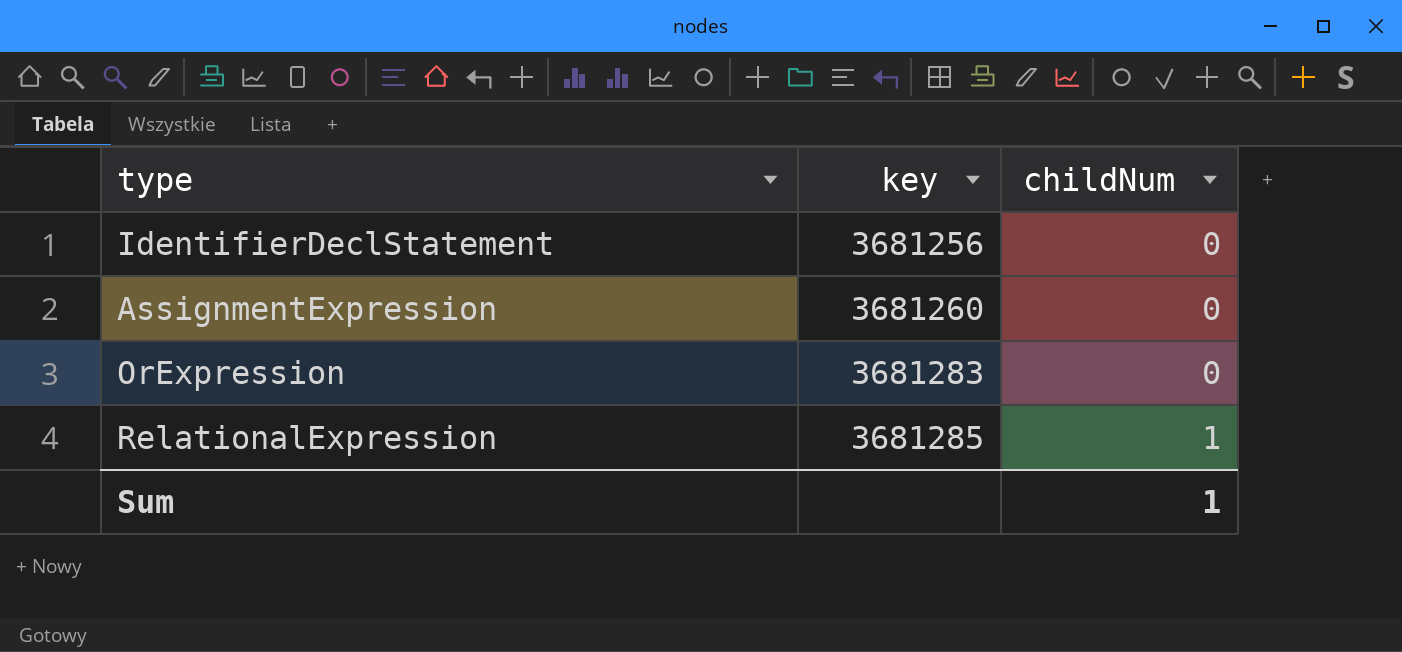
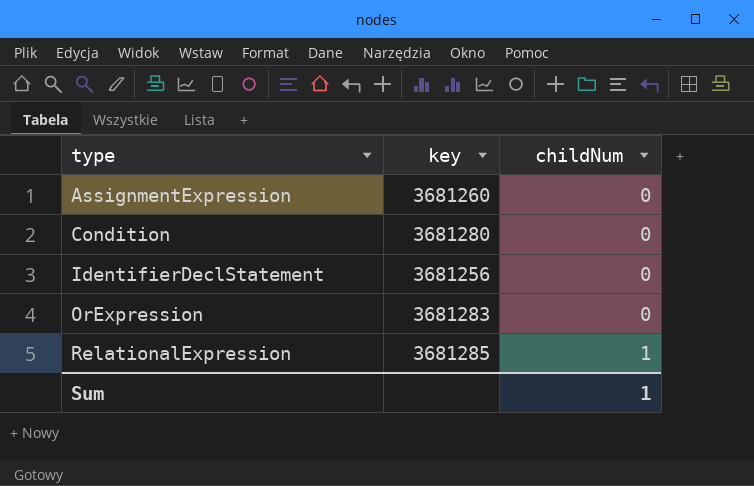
row order: key ascending -> type ascending
row Condition: none -> 3681280 | 0

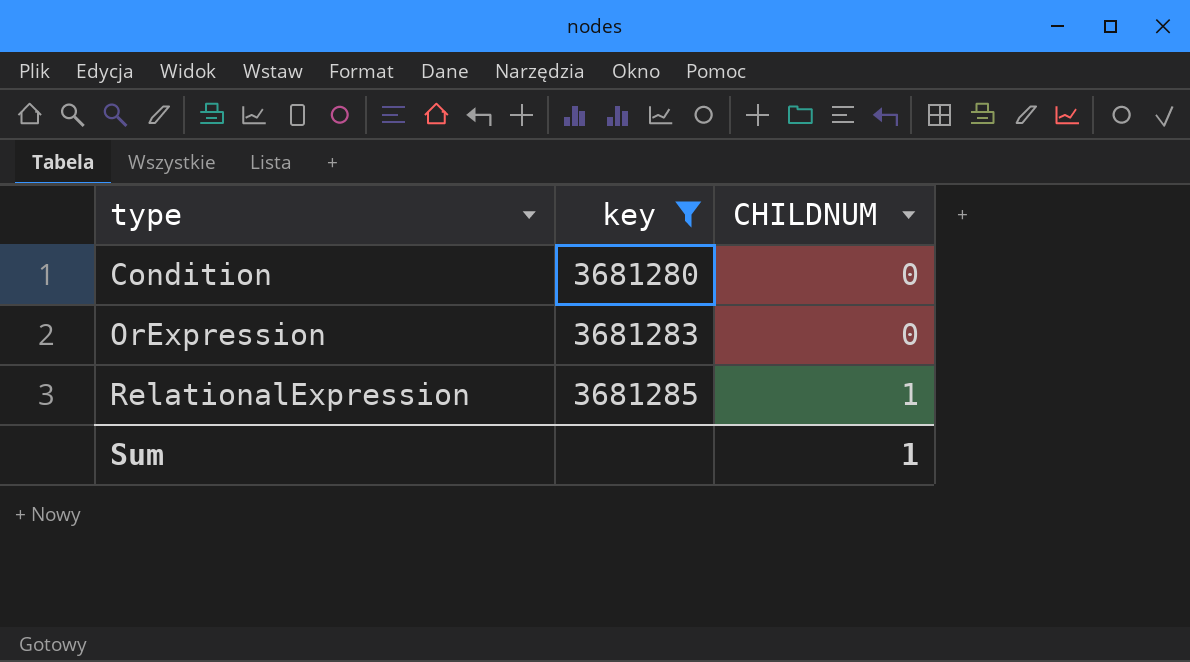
filter: none -> key >= 3681280
column name: childNum -> CHILDNUM

